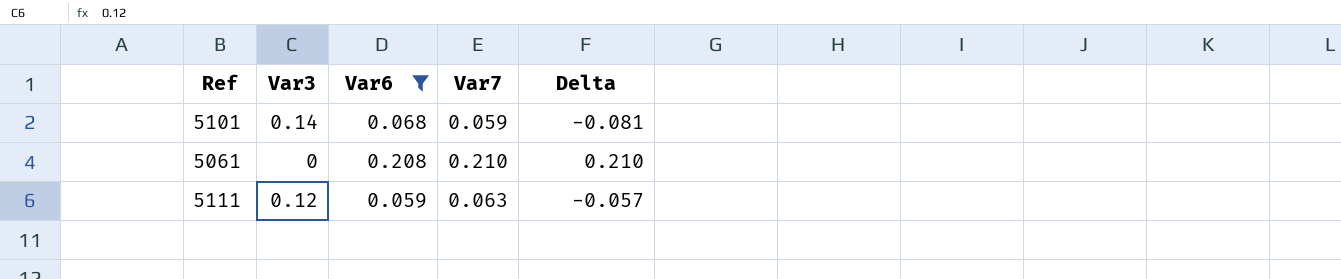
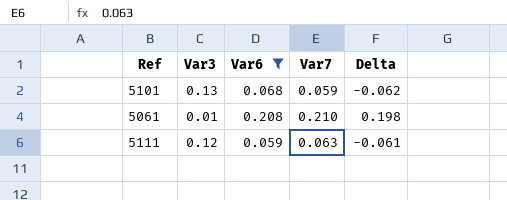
column Delta | formula: [Var7] - [Var3] -> [Var6] - [Var3]
5101 | Var3: 0.14 -> 0.13
5061 | Var3: 0 -> 0.01

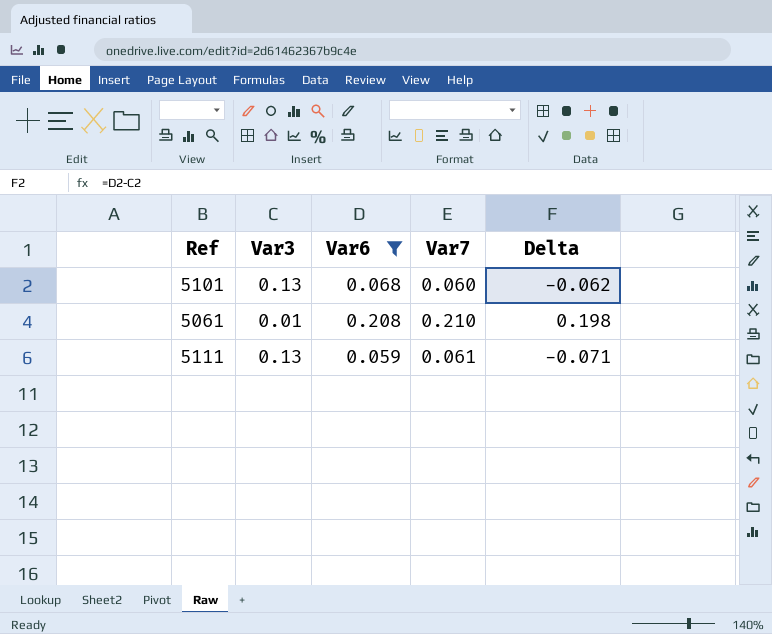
5101 | Var7: 0.059 -> 0.060
5111 | Var3: 0.12 -> 0.13
5111 | Var7: 0.063 -> 0.061
5111 | Delta: -0.061 -> -0.071

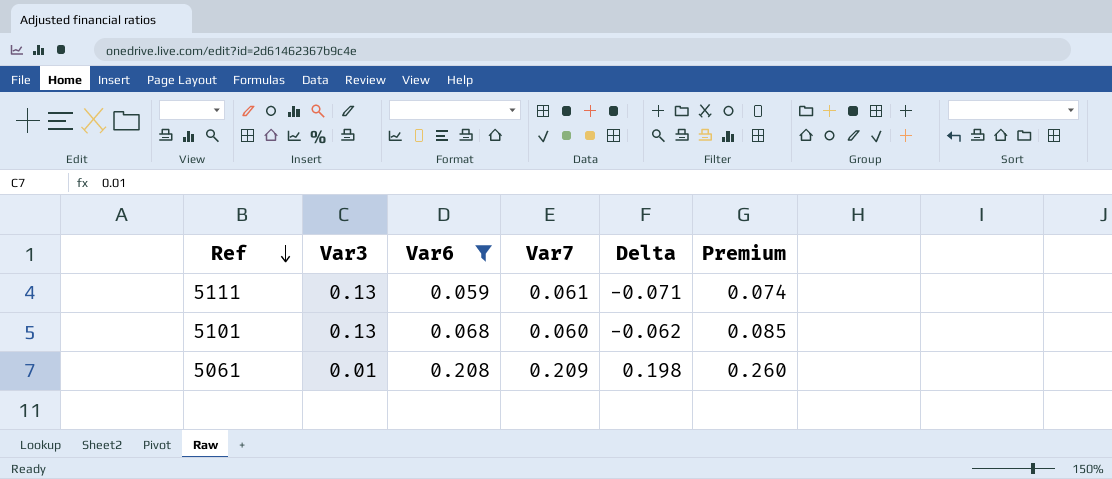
row order: none -> Ref descending
column Premium | formula: none -> [Var6] * 1.25
5061 | Var7: 0.210 -> 0.209

